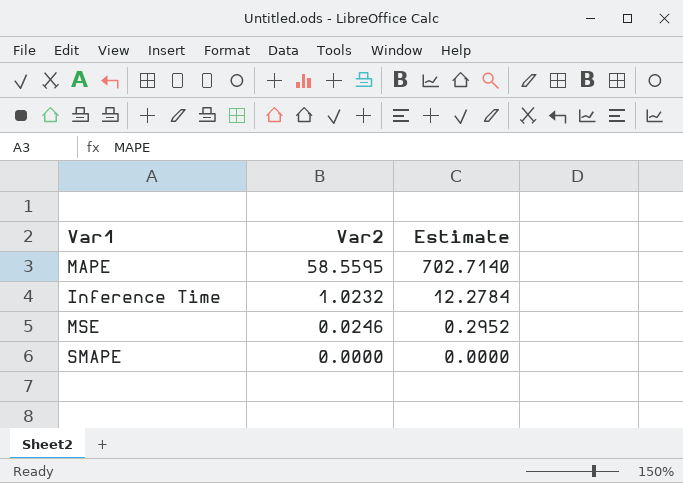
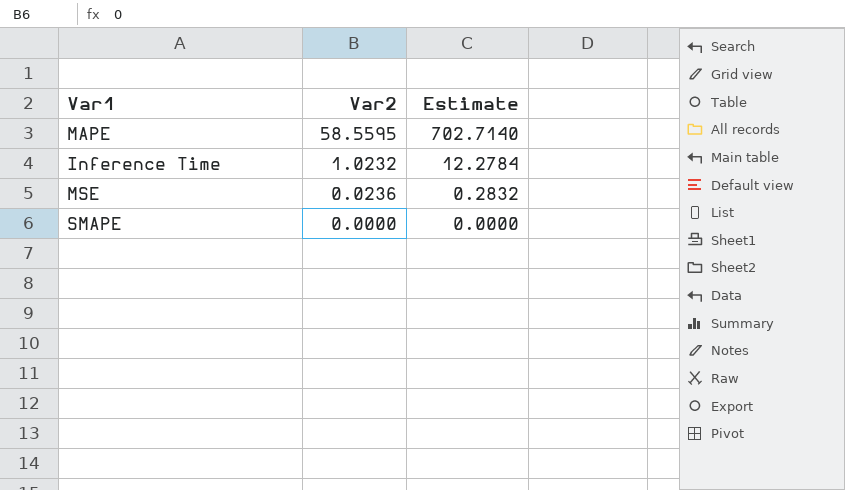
MSE | Var2: 0.0246 -> 0.0236
MSE | Estimate: 0.2952 -> 0.2832

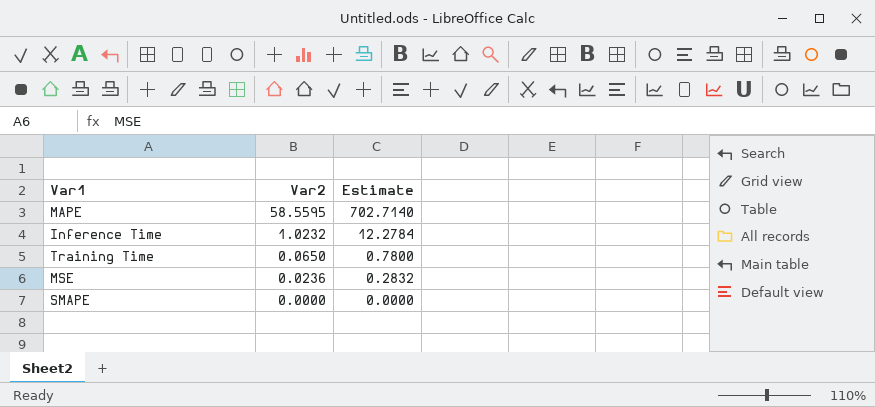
row Training Time: none -> 0.0650 | 0.7800

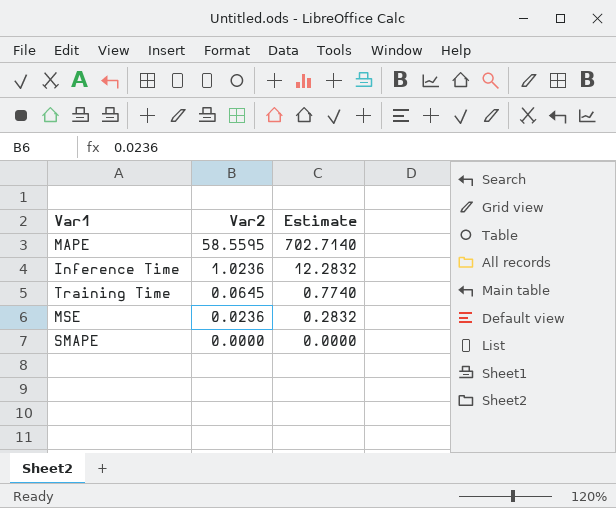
Inference Time | Var2: 1.0232 -> 1.0236
Inference Time | Estimate: 12.2784 -> 12.2832
Training Time | Var2: 0.0650 -> 0.0645
Training Time | Estimate: 0.7800 -> 0.7740

